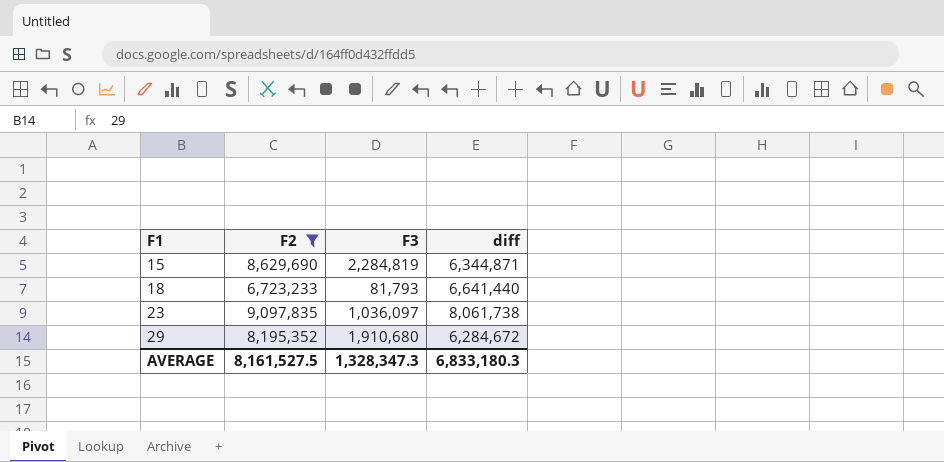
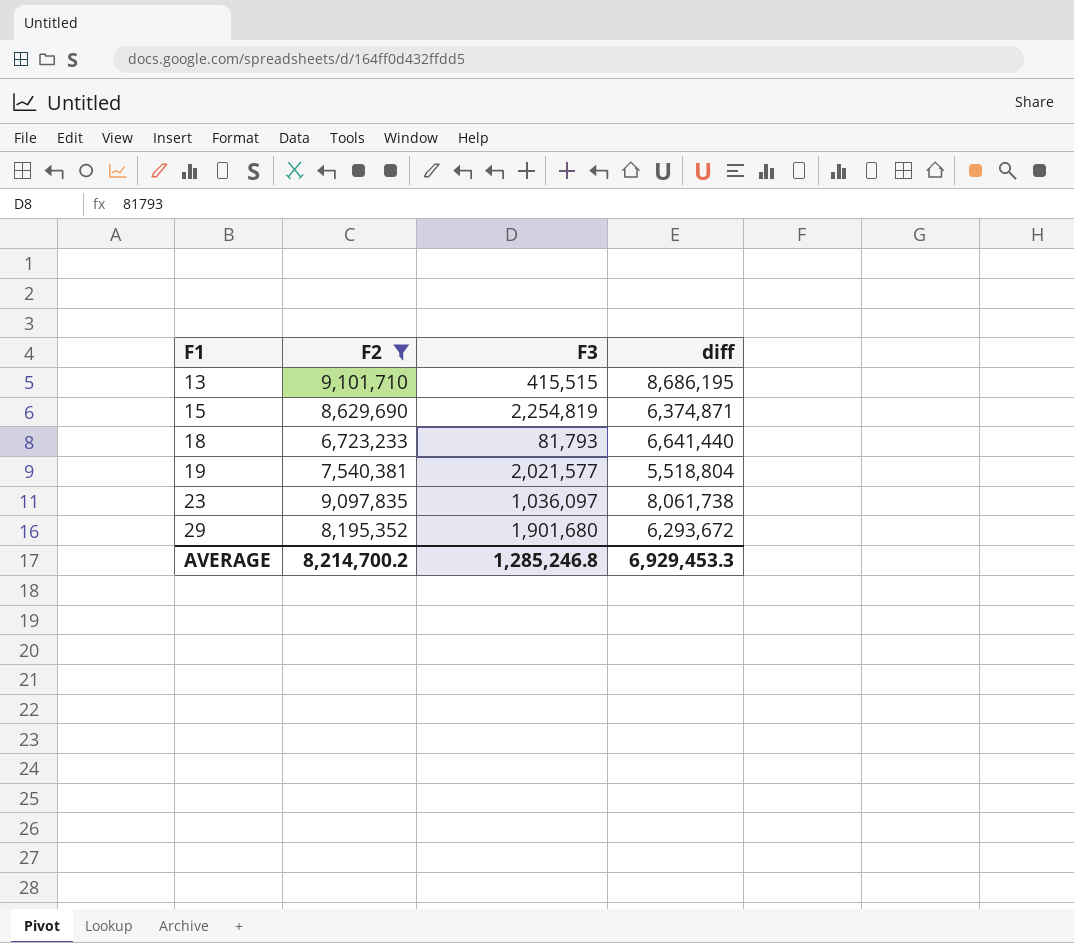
row 13: none -> 9,101,710 | 415,515 | 8,686,195
15 | F3: 2,284,819 -> 2,254,819
15 | diff: 6,344,871 -> 6,374,871
row 19: none -> 7,540,381 | 2,021,577 | 5,518,804
29 | F3: 1,910,680 -> 1,901,680
29 | diff: 6,284,672 -> 6,293,672
AVERAGE | F2: 8,161,527.5 -> 8,214,700.2
AVERAGE | F3: 1,328,347.3 -> 1,285,246.8
AVERAGE | diff: 6,833,180.3 -> 6,929,453.3

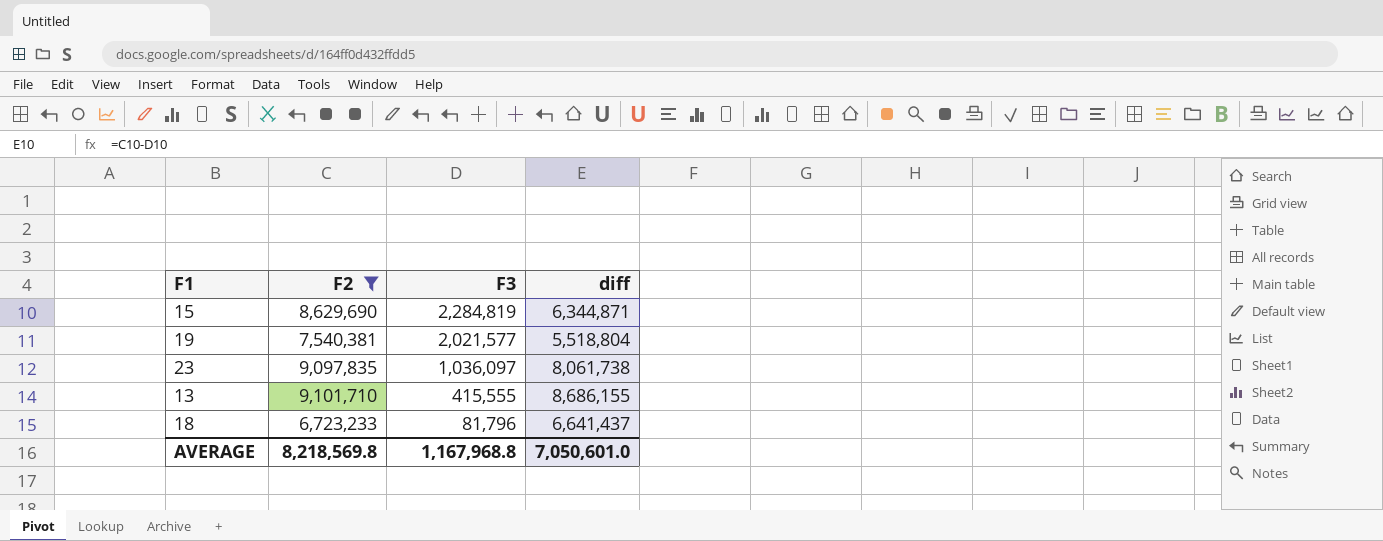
row order: F1 ascending -> F3 descending
row 29: 8,195,352 | 1,901,680 | 6,293,672 -> none
15 | F3: 2,254,819 -> 2,284,819
15 | diff: 6,374,871 -> 6,344,871
13 | F3: 415,515 -> 415,555
13 | diff: 8,686,195 -> 8,686,155
18 | F3: 81,793 -> 81,796
18 | diff: 6,641,440 -> 6,641,437
AVERAGE | F2: 8,214,700.2 -> 8,218,569.8
AVERAGE | F3: 1,285,246.8 -> 1,167,968.8
AVERAGE | diff: 6,929,453.3 -> 7,050,601.0

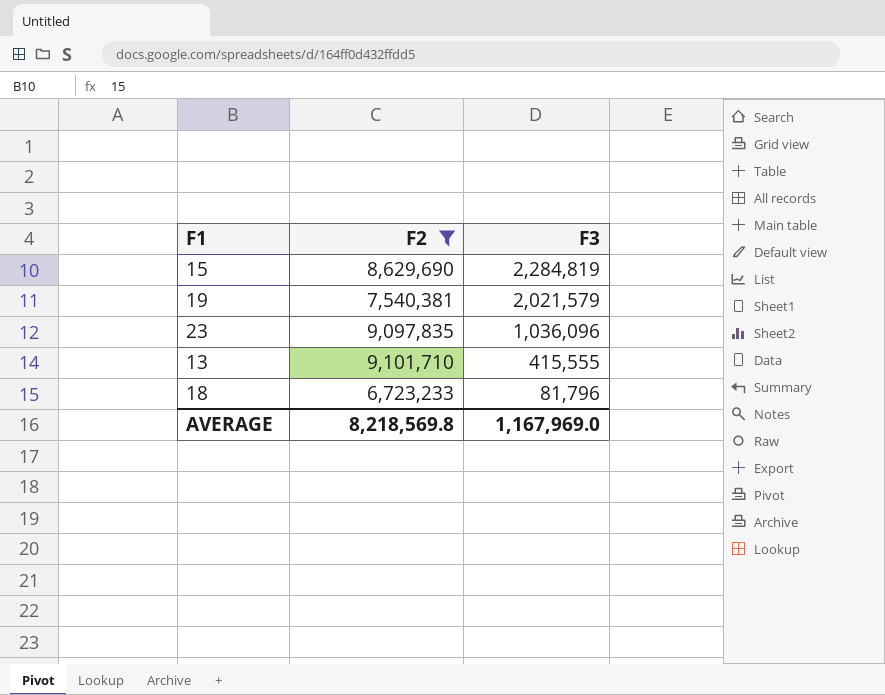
column diff | formula: [F2] - [F3] -> none
19 | F3: 2,021,577 -> 2,021,579
23 | F3: 1,036,097 -> 1,036,096
AVERAGE | F3: 1,167,968.8 -> 1,167,969.0

